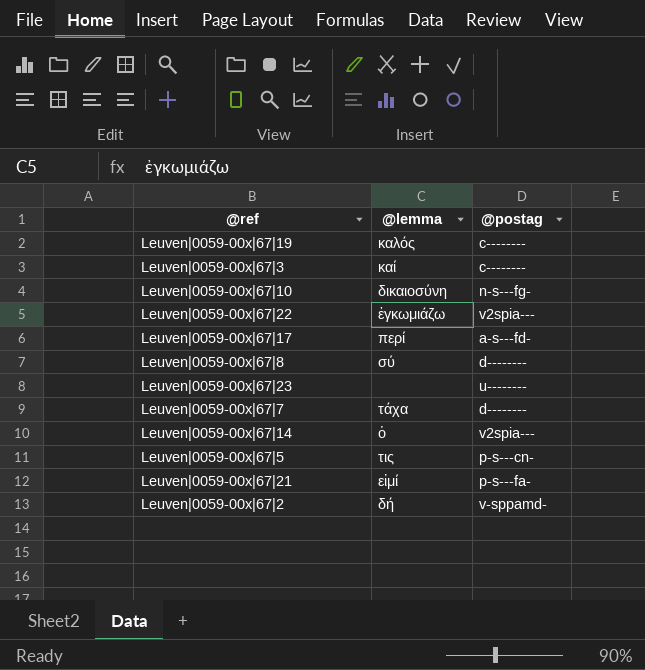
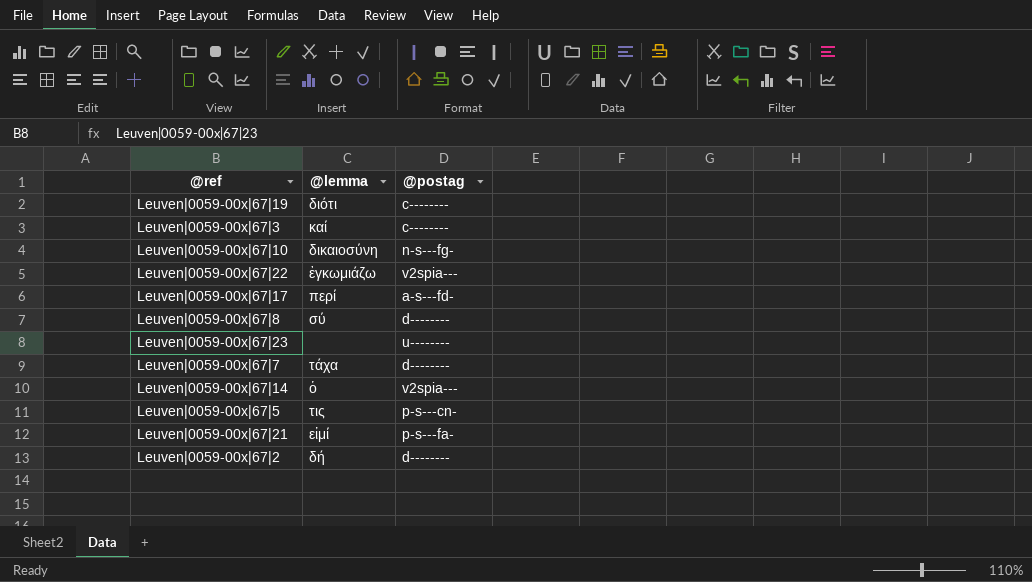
Leuven|0059-00x|67|19 | @lemma: καλός -> διότι
Leuven|0059-00x|67|2 | @postag: v-sppamd- -> d--------

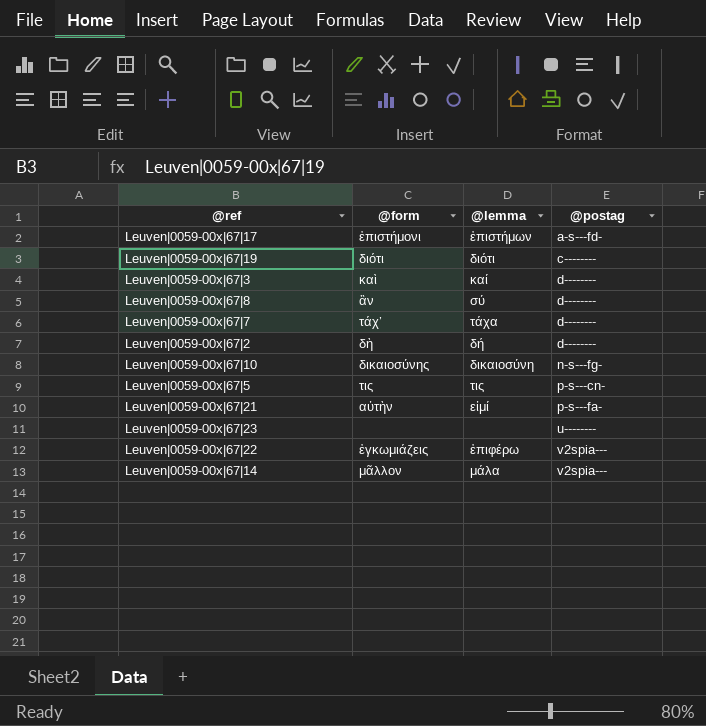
row order: none -> @postag ascending
column @form | position: none -> 2
Leuven|0059-00x|67|17 | @lemma: περί -> ἐπιστήμων
Leuven|0059-00x|67|3 | @postag: c-------- -> d--------
Leuven|0059-00x|67|22 | @lemma: ἐγκωμιάζω -> ἐπιφέρω
Leuven|0059-00x|67|14 | @lemma: ὁ -> μάλα

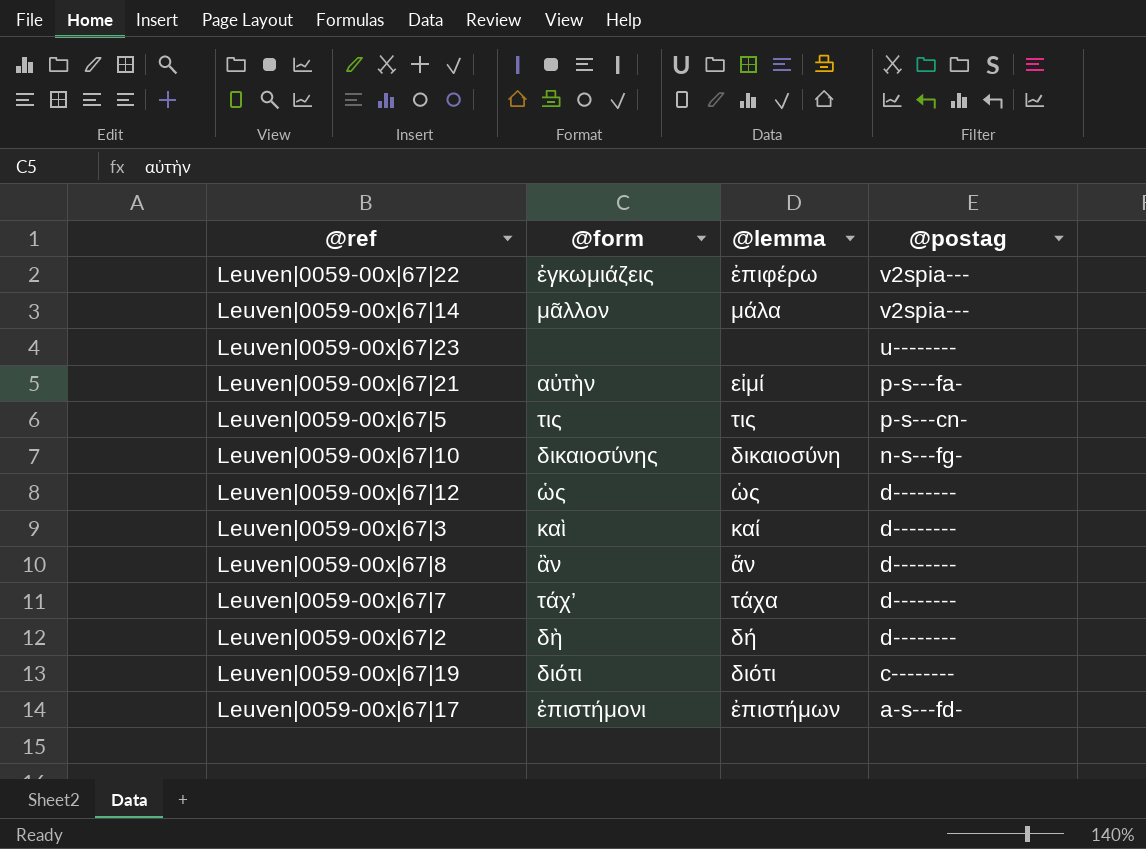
row order: @postag ascending -> @postag descending
row Leuven|0059-00x|67|12: none -> ὡς | ὡς | d--------
Leuven|0059-00x|67|8 | @lemma: σύ -> ἄν

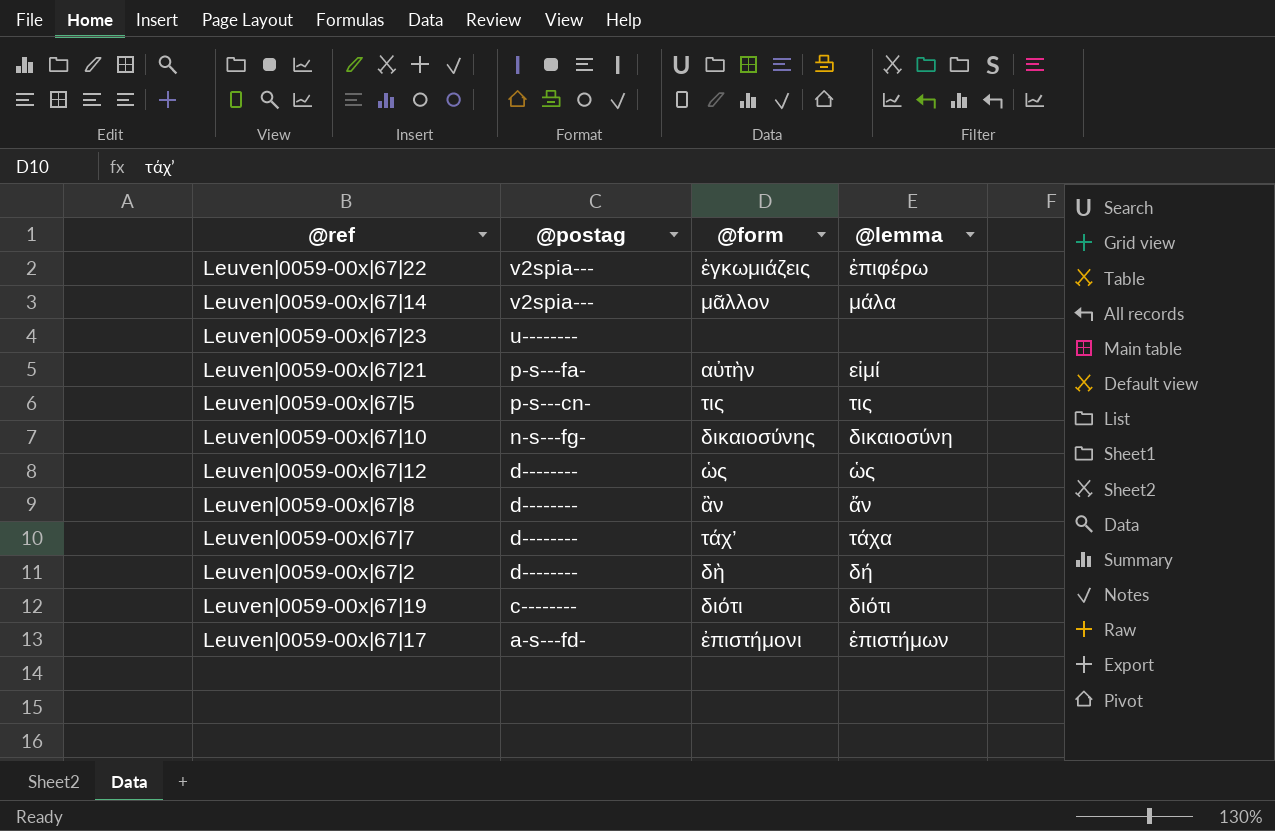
column @postag | position: 4 -> 2
row Leuven|0059-00x|67|3: καὶ | καί | d-------- -> none

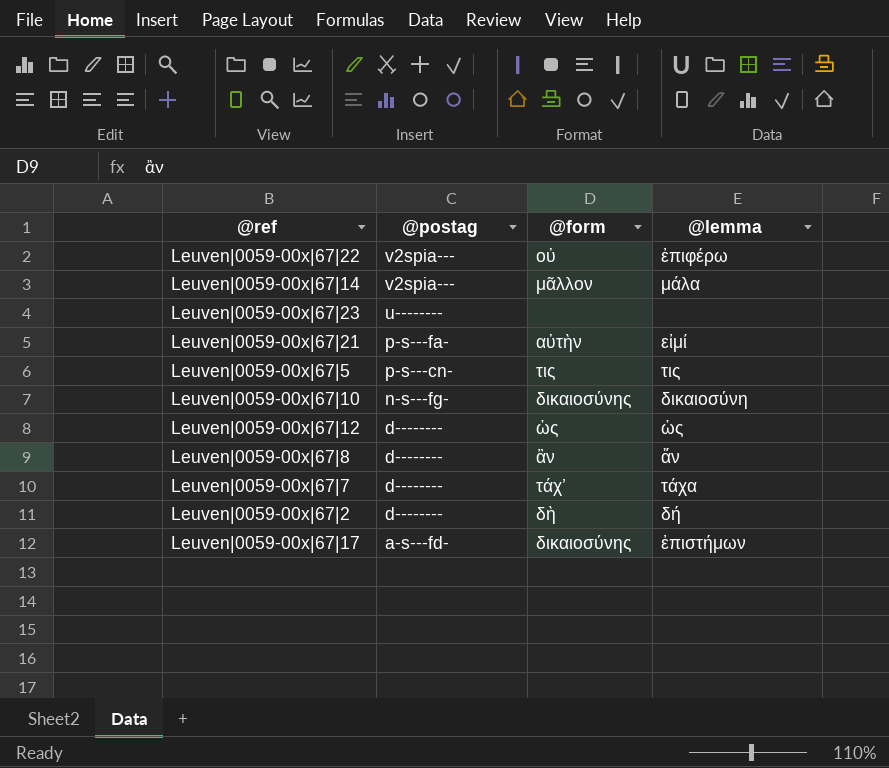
row Leuven|0059-00x|67|19: c-------- | διότι | διότι -> none
Leuven|0059-00x|67|22 | @form: ἐγκωμιάζεις -> οὐ
Leuven|0059-00x|67|17 | @form: ἐπιστήμονι -> δικαιοσύνης

